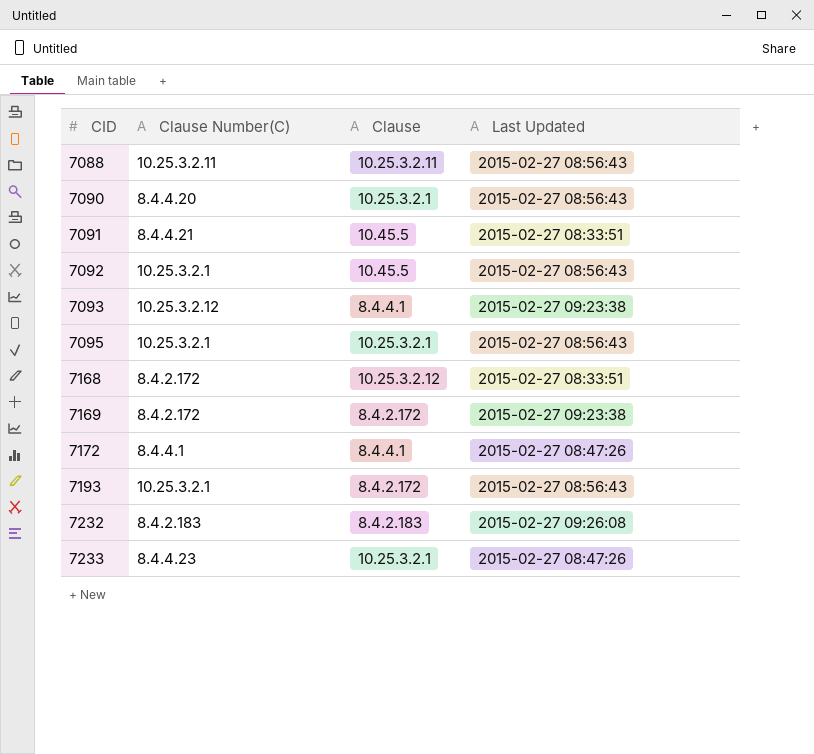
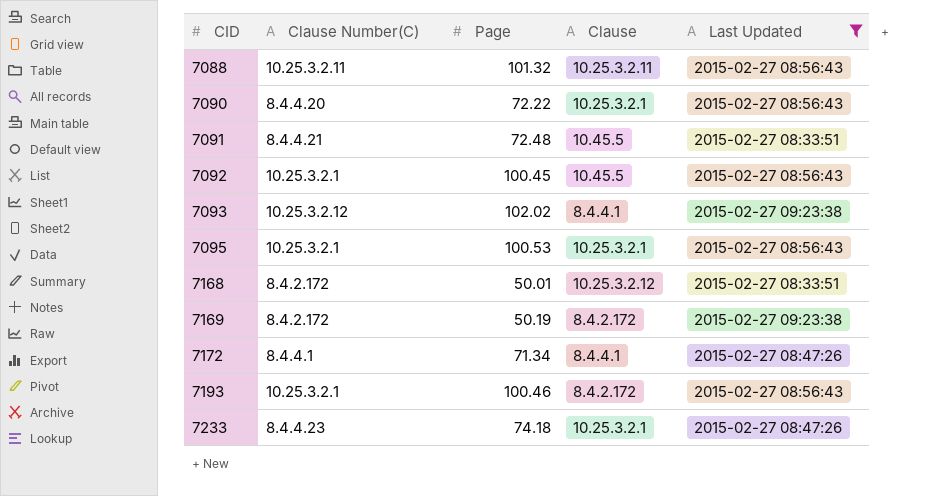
filter: none -> Last Updated != 2015-02-27 09:26:08
column Page | position: none -> 3

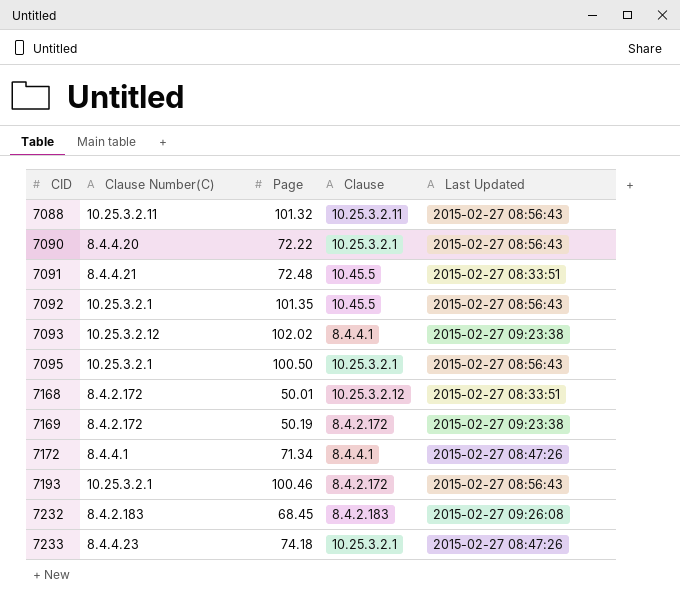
filter: Last Updated != 2015-02-27 09:26:08 -> none
7092 | Page: 100.45 -> 101.35
7095 | Page: 100.53 -> 100.50

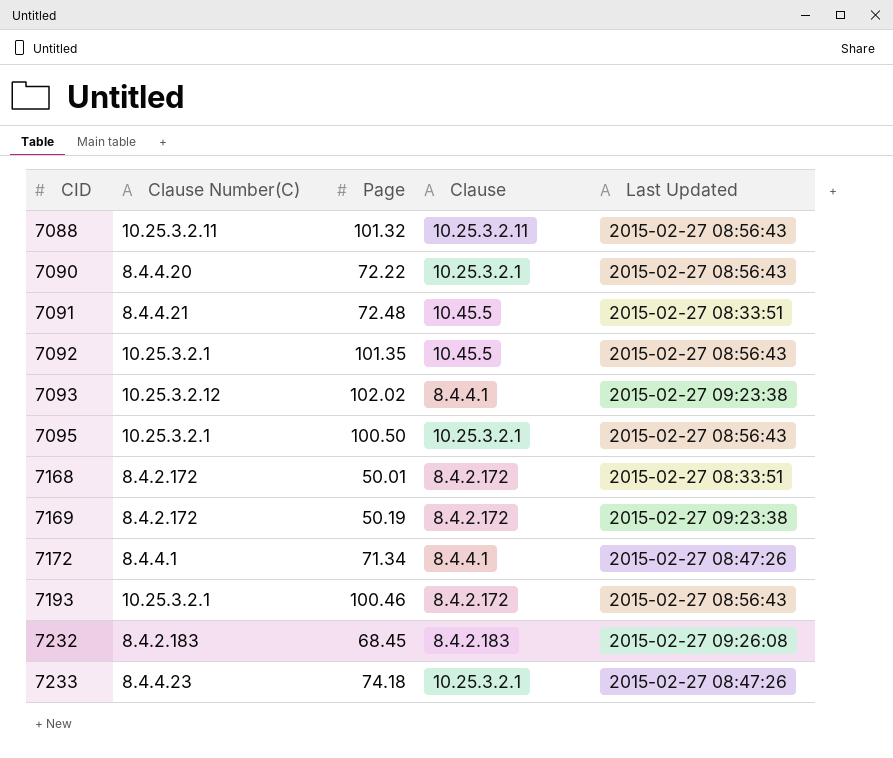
7168 | Clause: 10.25.3.2.12 -> 8.4.2.172

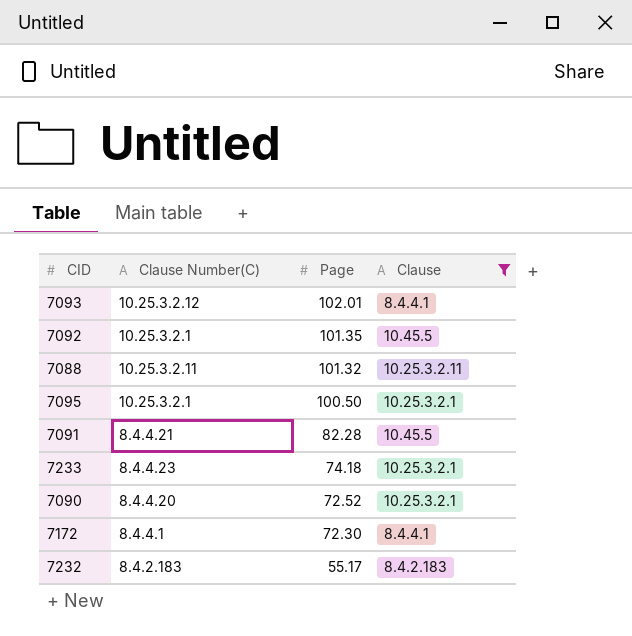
filter: none -> Clause != 8.4.2.172
row order: CID ascending -> Page descending
column Last Updated | position: 5 -> none
7093 | Page: 102.02 -> 102.01
7091 | Page: 72.48 -> 82.28
7090 | Page: 72.22 -> 72.52
7172 | Page: 71.34 -> 72.30
7232 | Page: 68.45 -> 55.17

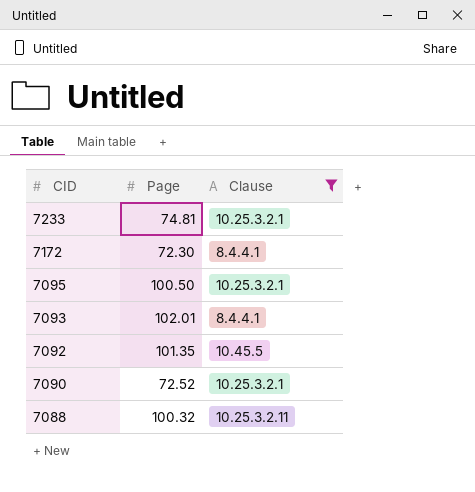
row order: Page descending -> CID descending
column Clause Number(C) | position: 2 -> none
row 7091: 8.4.4.21 | 82.28 | 10.45.5 -> none
row 7232: 8.4.2.183 | 55.17 | 8.4.2.183 -> none
7233 | Page: 74.18 -> 74.81
7088 | Page: 101.32 -> 100.32

